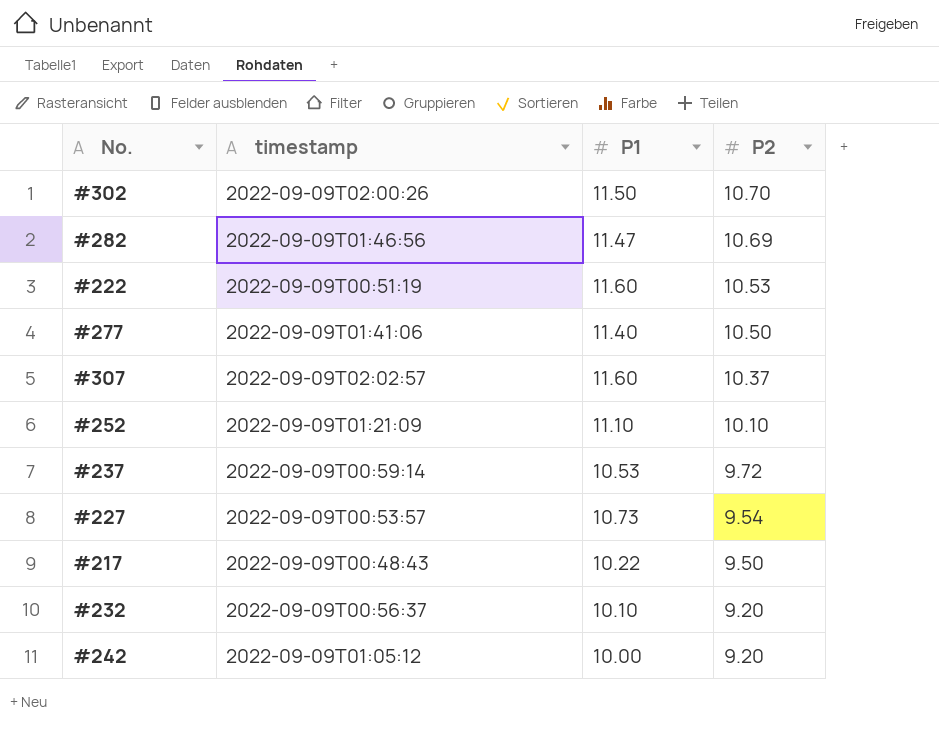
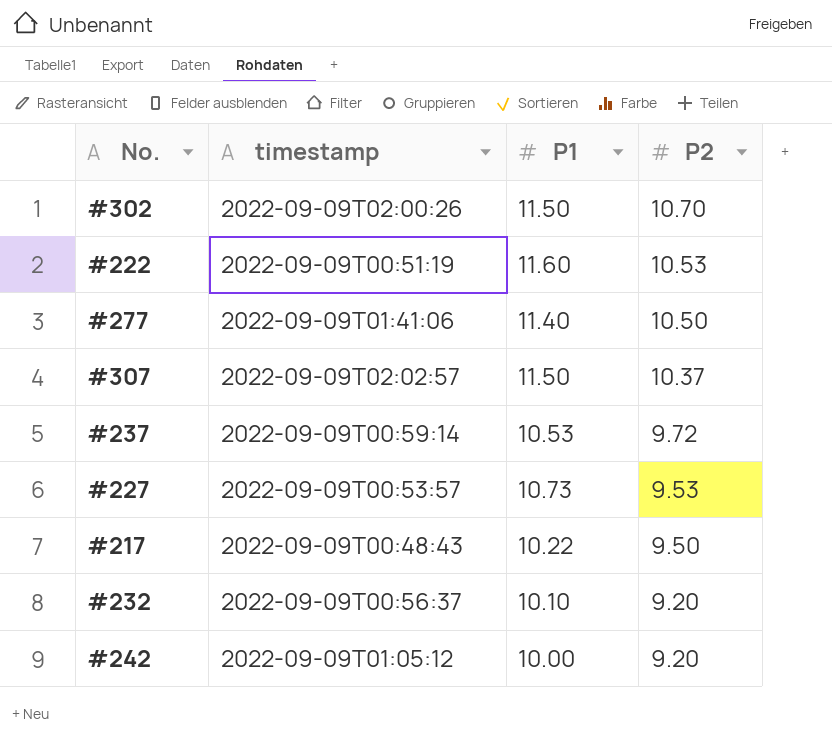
row #282: 2022-09-09T01:46:56 | 11.47 | 10.69 -> none
row #252: 2022-09-09T01:21:09 | 11.10 | 10.10 -> none
#307 | P1: 11.60 -> 11.50
#227 | P2: 9.54 -> 9.53

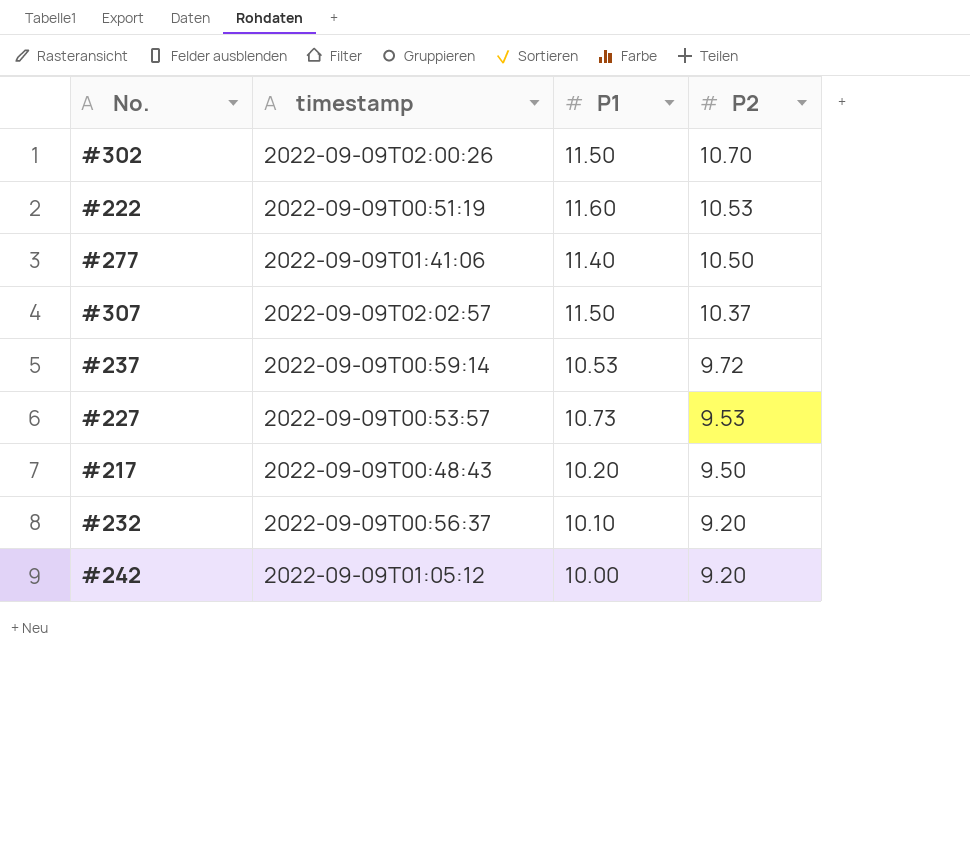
#217 | P1: 10.22 -> 10.20

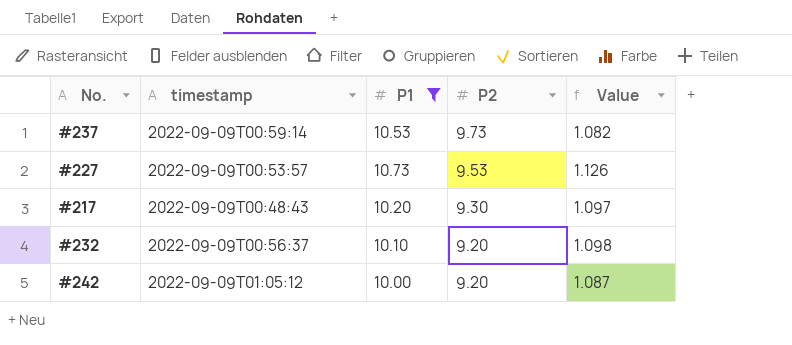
filter: none -> P1 <= 10.73
column Value | formula: none -> [P1] / [P2]
#237 | P2: 9.72 -> 9.73
#217 | P2: 9.50 -> 9.30

